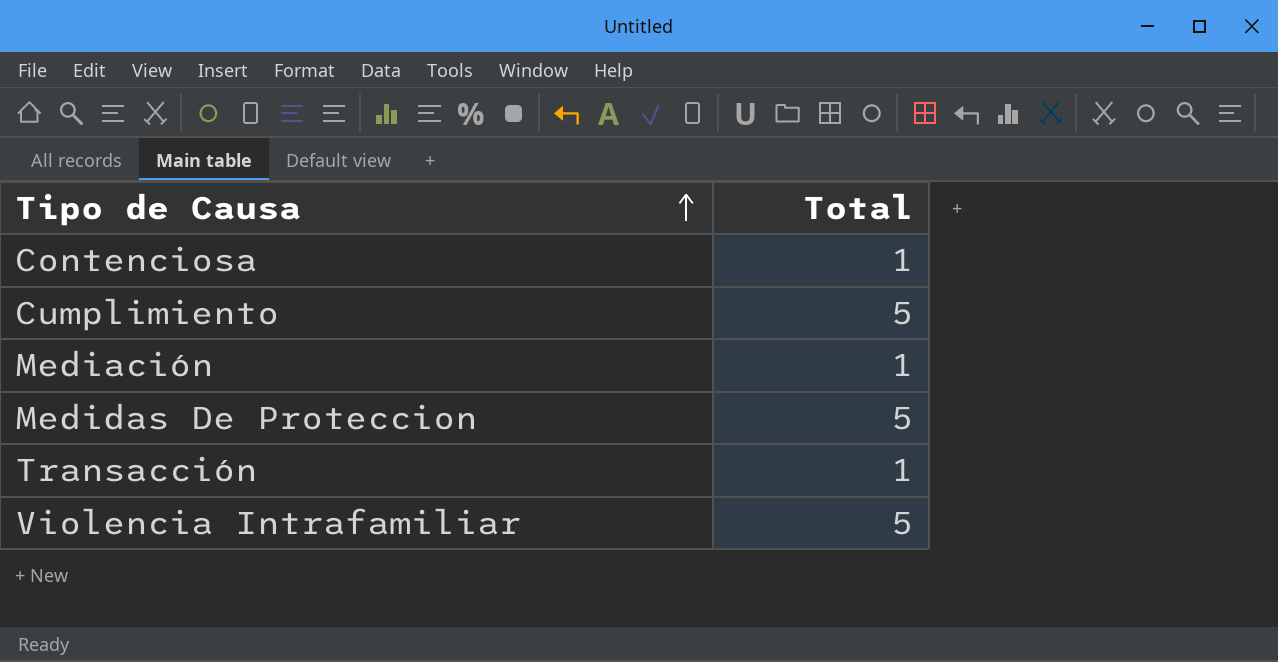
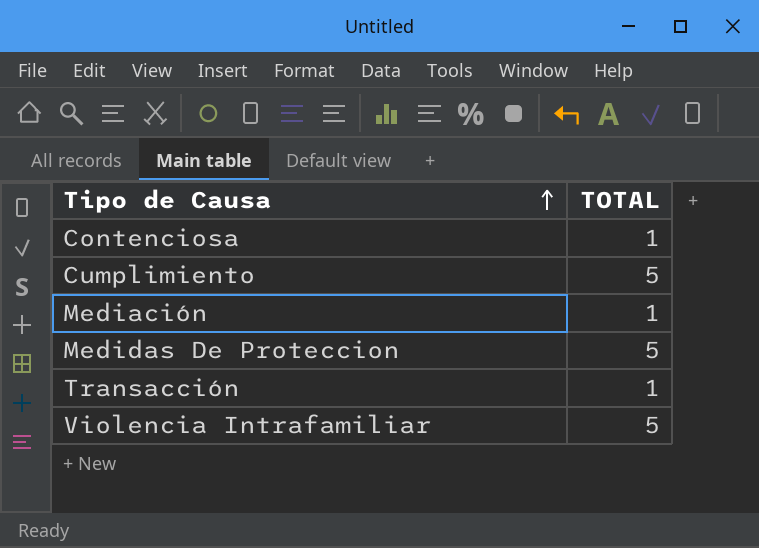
column name: Total -> TOTAL

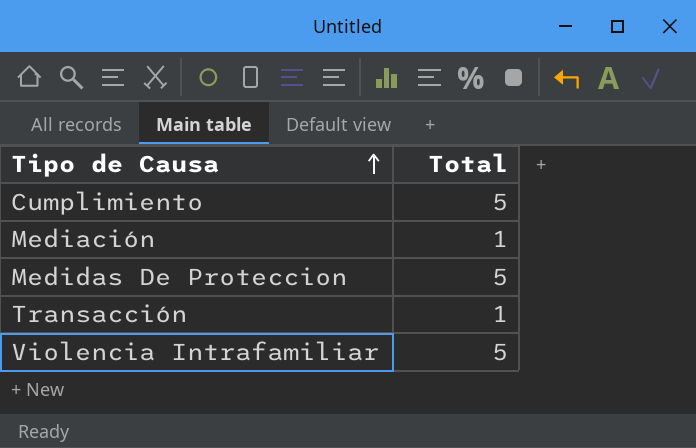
column name: TOTAL -> Total
row Contenciosa: 1 -> none

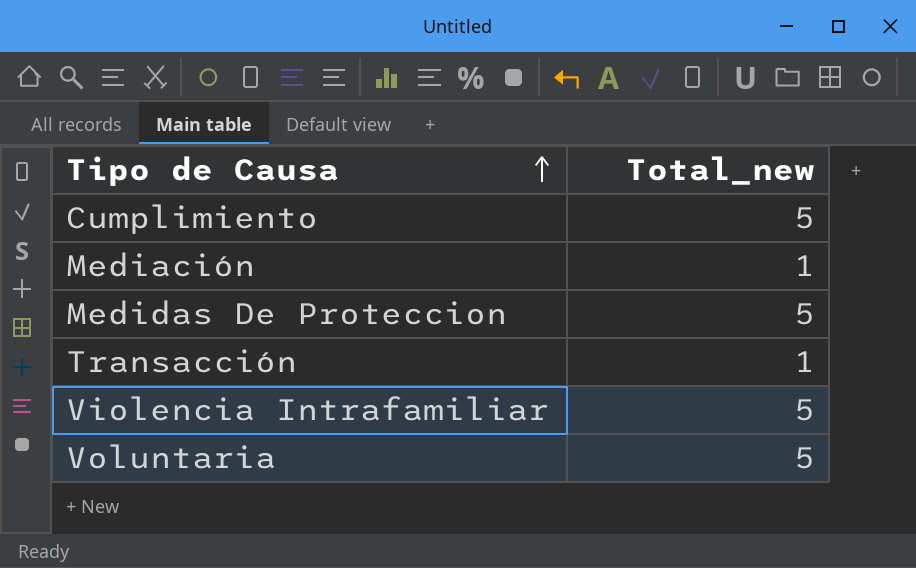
column name: Total -> Total_new
row Voluntaria: none -> 5

